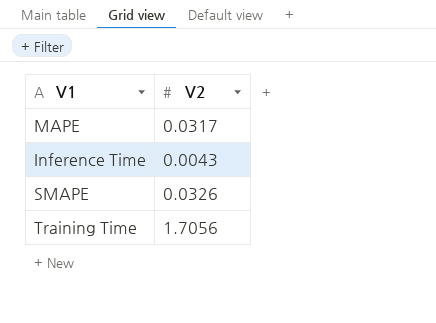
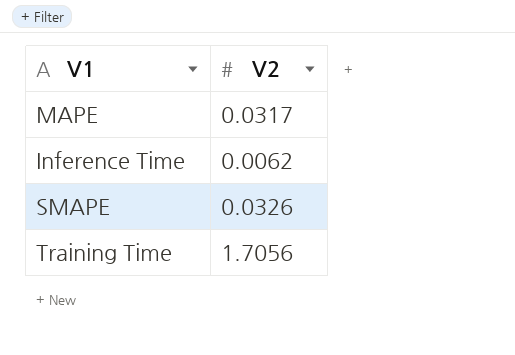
Inference Time | V2: 0.0043 -> 0.0062

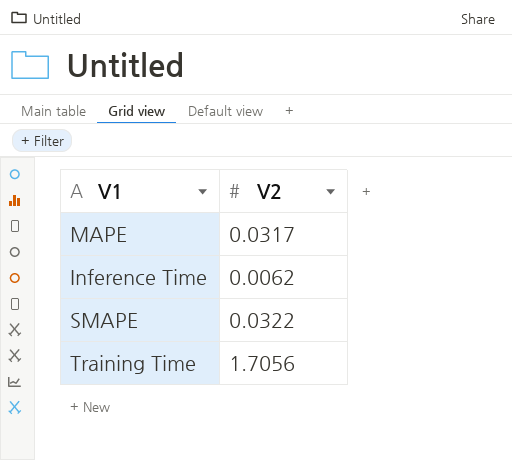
SMAPE | V2: 0.0326 -> 0.0322

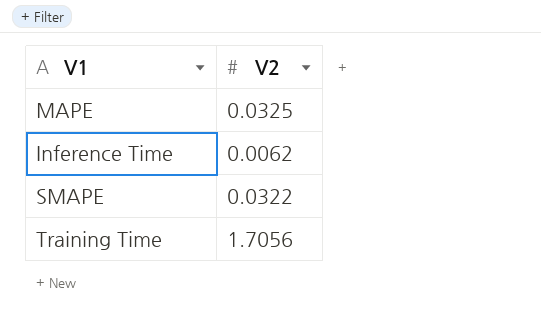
MAPE | V2: 0.0317 -> 0.0325

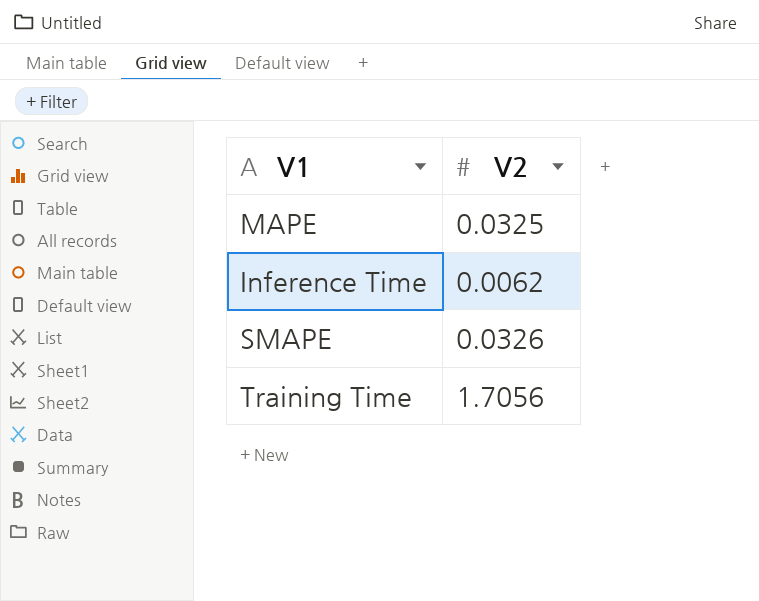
SMAPE | V2: 0.0322 -> 0.0326

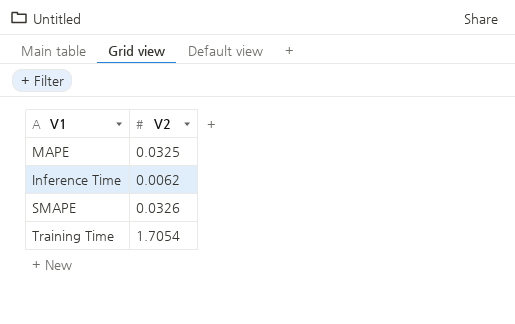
Training Time | V2: 1.7056 -> 1.7054

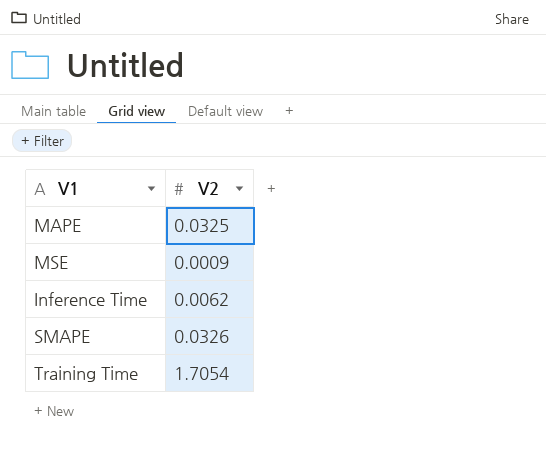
row MSE: none -> 0.0009

